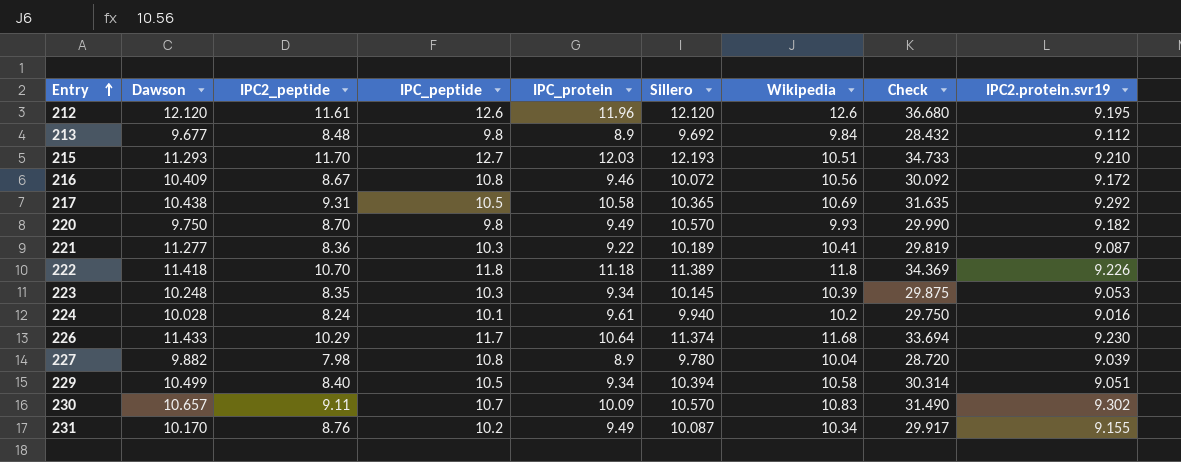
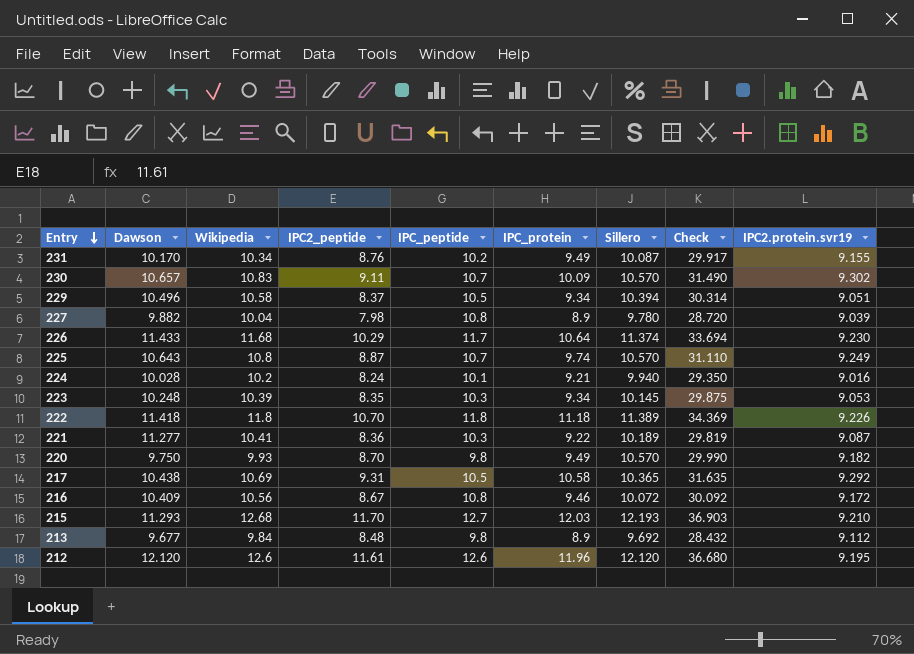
row order: Entry ascending -> Entry descending
column Wikipedia | position: 7 -> 3
229 | Dawson: 10.499 -> 10.496
229 | IPC2_peptide: 8.40 -> 8.37
row 225: none -> 10.643 | 10.8 | 8.87 | 10.7 | 9.74 | 10.570 | 31.110 | 9.249
224 | IPC_protein: 9.61 -> 9.21
224 | Check: 29.750 -> 29.350
215 | Wikipedia: 10.51 -> 12.68
215 | Check: 34.733 -> 36.903

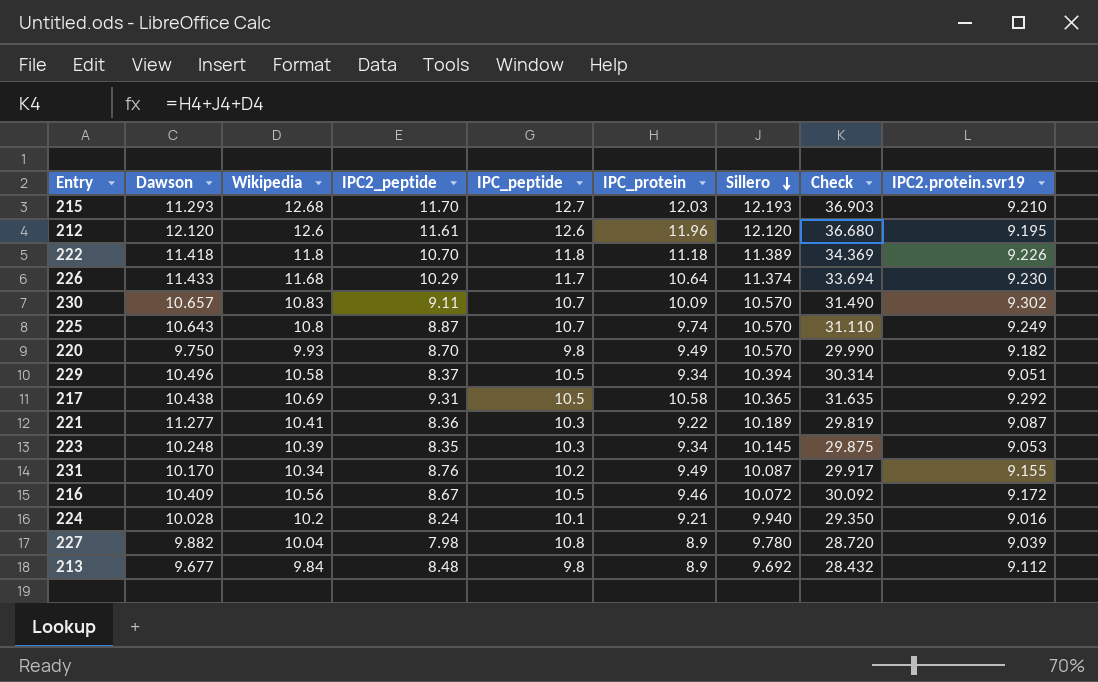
row order: Entry descending -> Sillero descending
216 | IPC_peptide: 10.8 -> 10.5

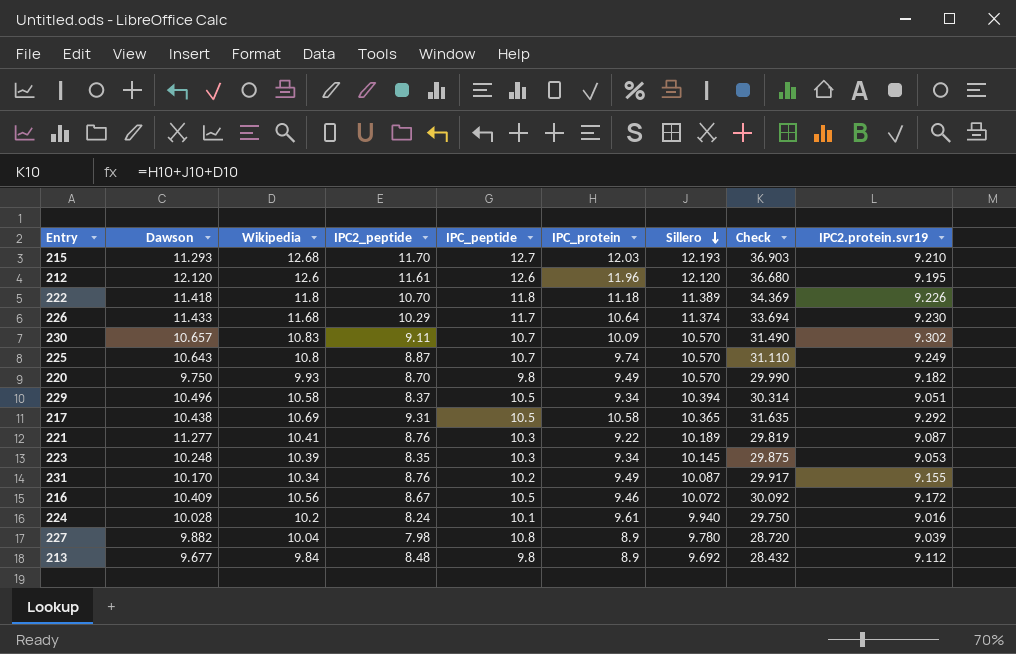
221 | IPC2_peptide: 8.36 -> 8.76
224 | IPC_protein: 9.21 -> 9.61
224 | Check: 29.350 -> 29.750

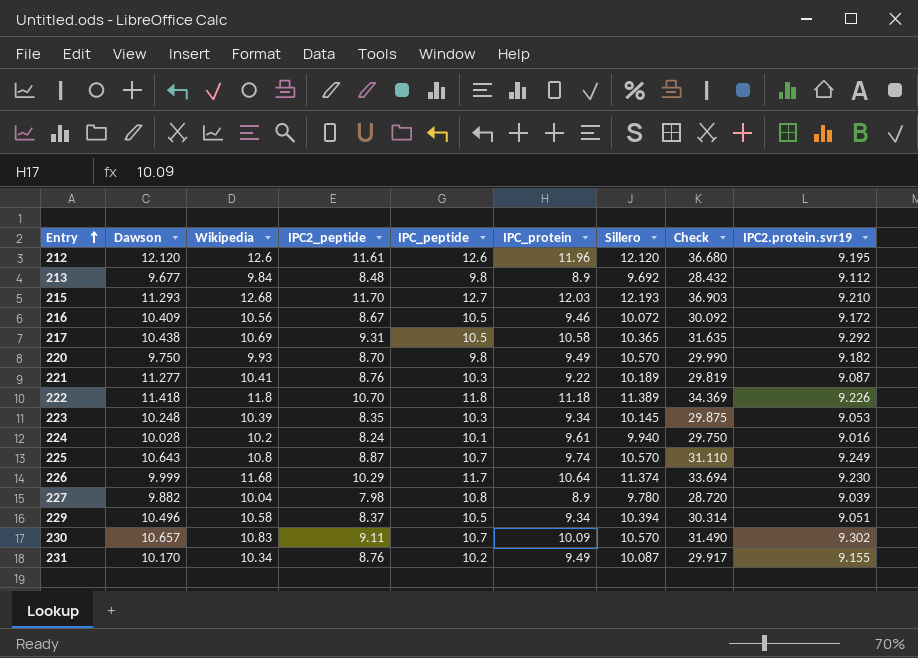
row order: Sillero descending -> Entry ascending
226 | Dawson: 11.433 -> 9.999

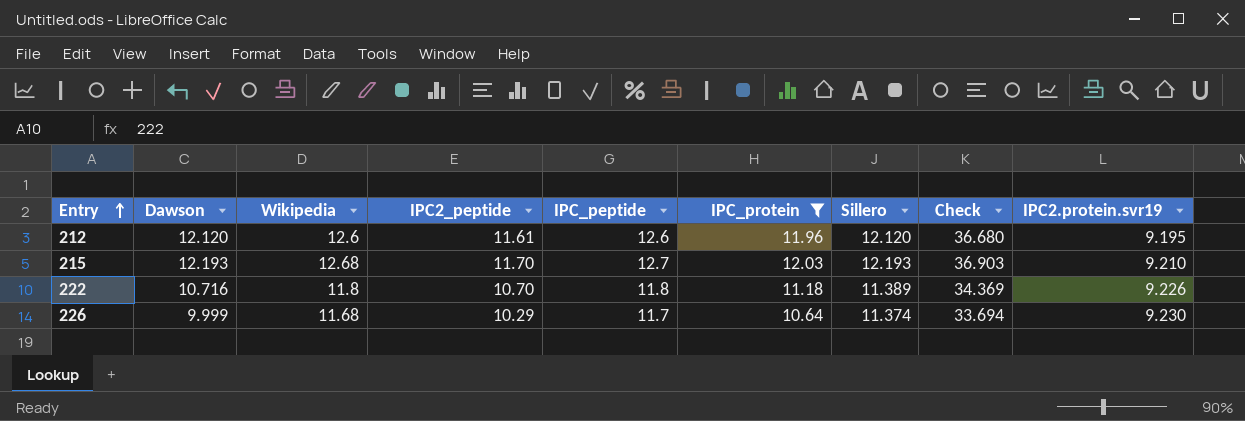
filter: none -> IPC_protein >= 10.64
215 | Dawson: 11.293 -> 12.193
222 | Dawson: 11.418 -> 10.716

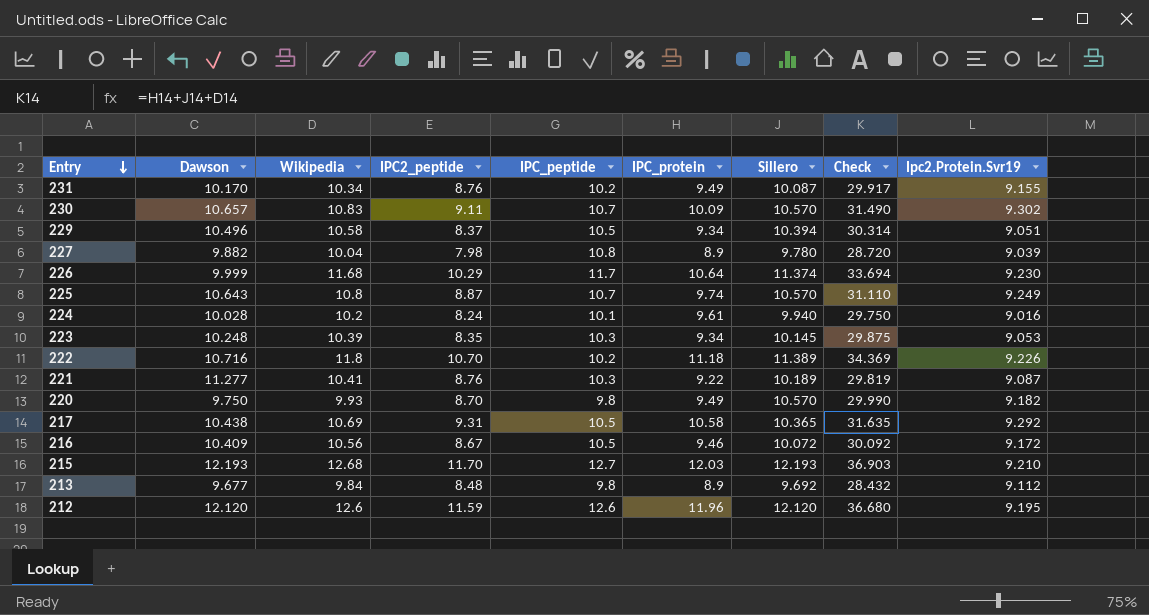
filter: IPC_protein >= 10.64 -> none
row order: Entry ascending -> Entry descending
column name: IPC2.protein.svr19 -> Ipc2.Protein.Svr19
222 | IPC_peptide: 11.8 -> 10.2
212 | IPC2_peptide: 11.61 -> 11.59

